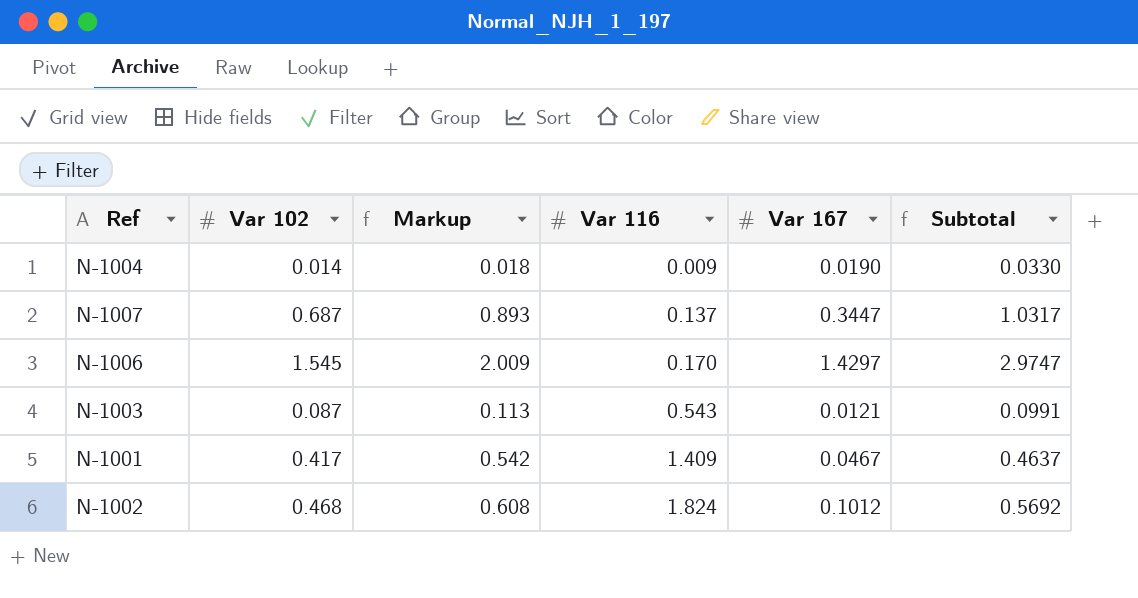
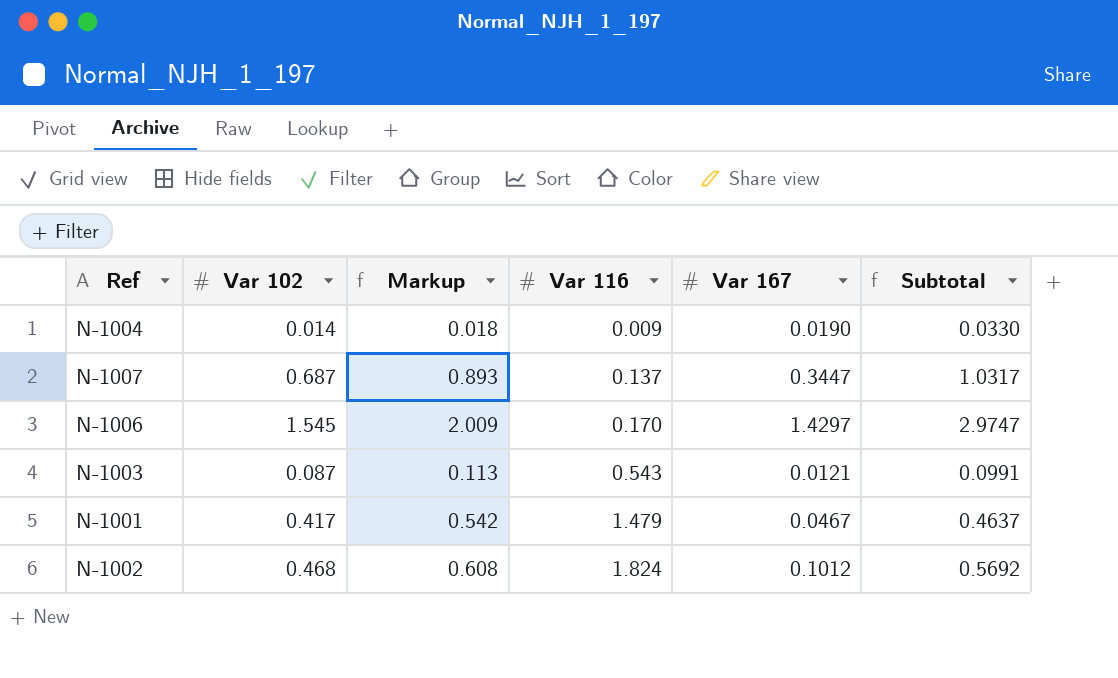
N-1001 | Var 116: 1.409 -> 1.479

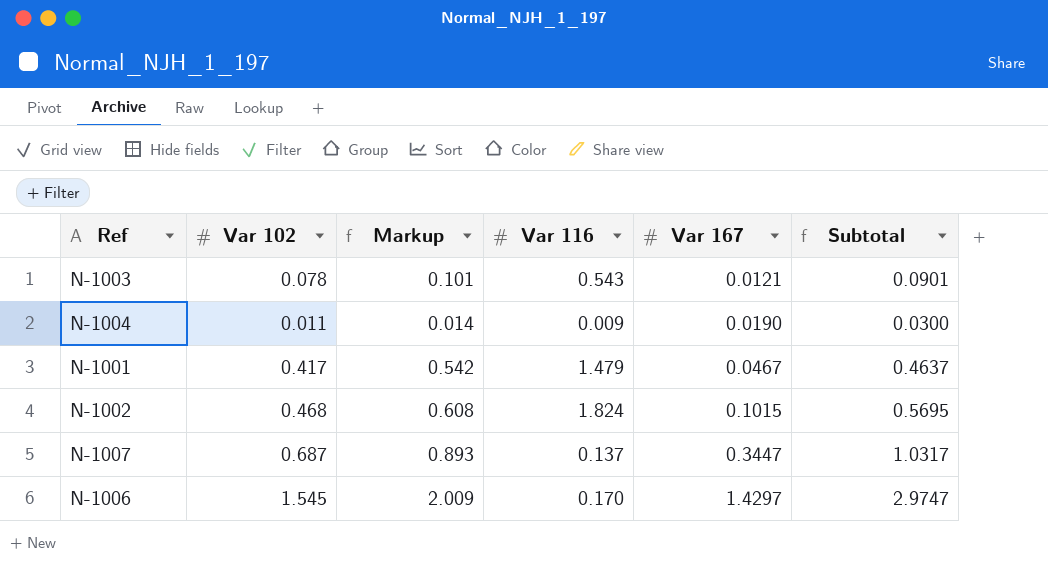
row order: Var 116 ascending -> Var 167 ascending
N-1003 | Var 102: 0.087 -> 0.078
N-1003 | Markup: 0.113 -> 0.101
N-1003 | Subtotal: 0.0991 -> 0.0901
N-1004 | Var 102: 0.014 -> 0.011
N-1004 | Markup: 0.018 -> 0.014
N-1004 | Subtotal: 0.0330 -> 0.0300
N-1002 | Var 167: 0.1012 -> 0.1015
N-1002 | Subtotal: 0.5692 -> 0.5695

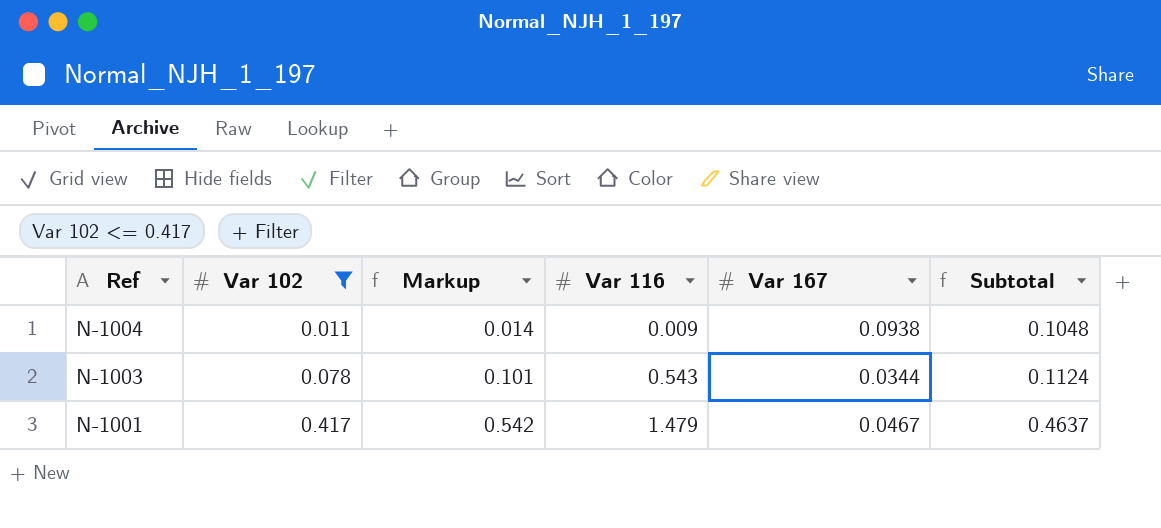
filter: none -> Var 102 <= 0.417
row order: Var 167 ascending -> Ref descending
N-1004 | Var 167: 0.0190 -> 0.0938
N-1004 | Subtotal: 0.0300 -> 0.1048
N-1003 | Var 167: 0.0121 -> 0.0344
N-1003 | Subtotal: 0.0901 -> 0.1124

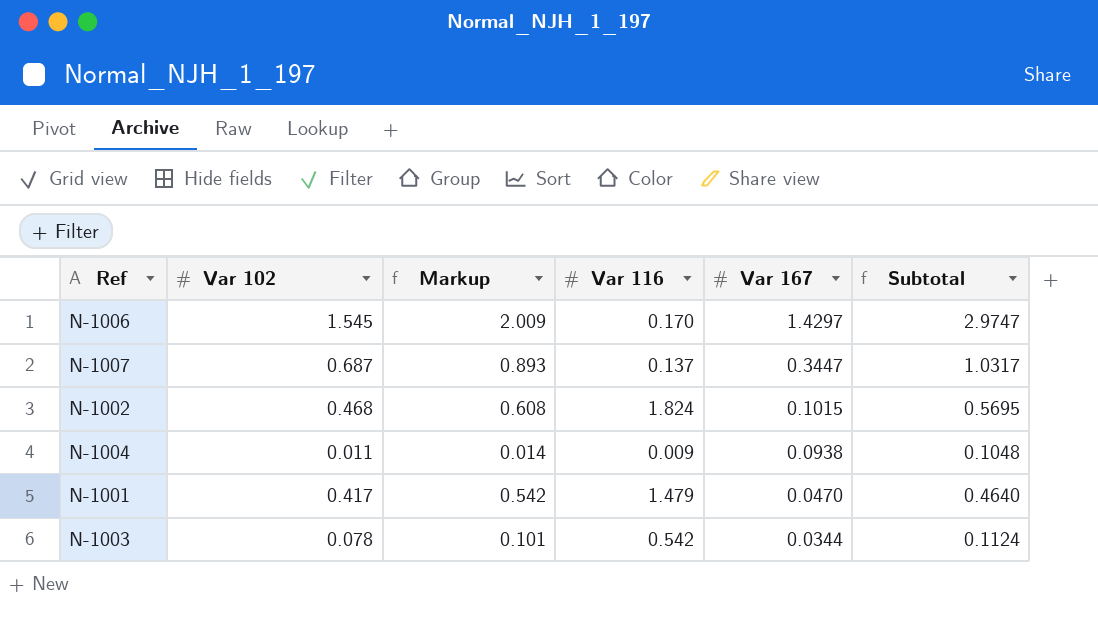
filter: Var 102 <= 0.417 -> none
row order: Ref descending -> Var 167 descending
N-1001 | Var 167: 0.0467 -> 0.0470
N-1001 | Subtotal: 0.4637 -> 0.4640
N-1003 | Var 116: 0.543 -> 0.542

